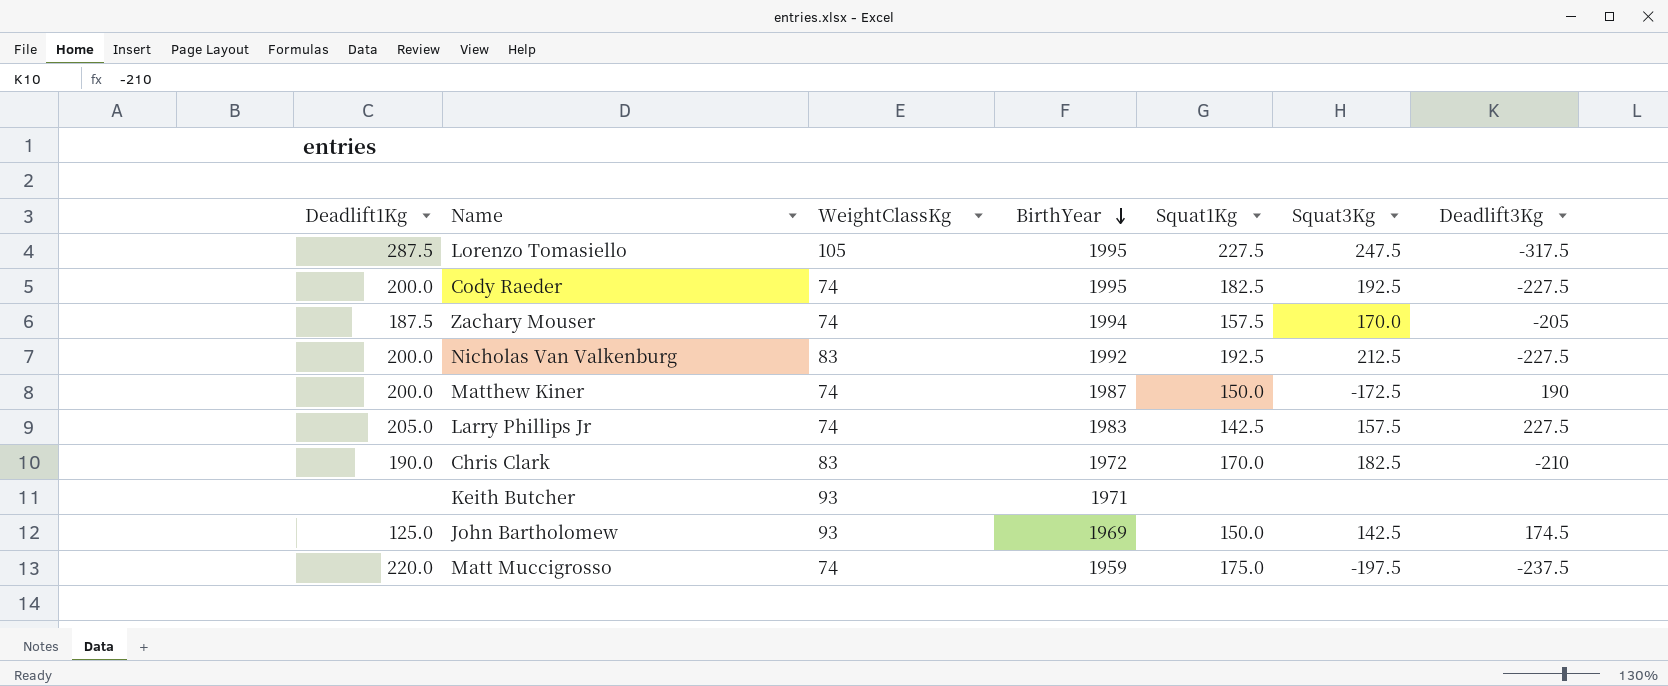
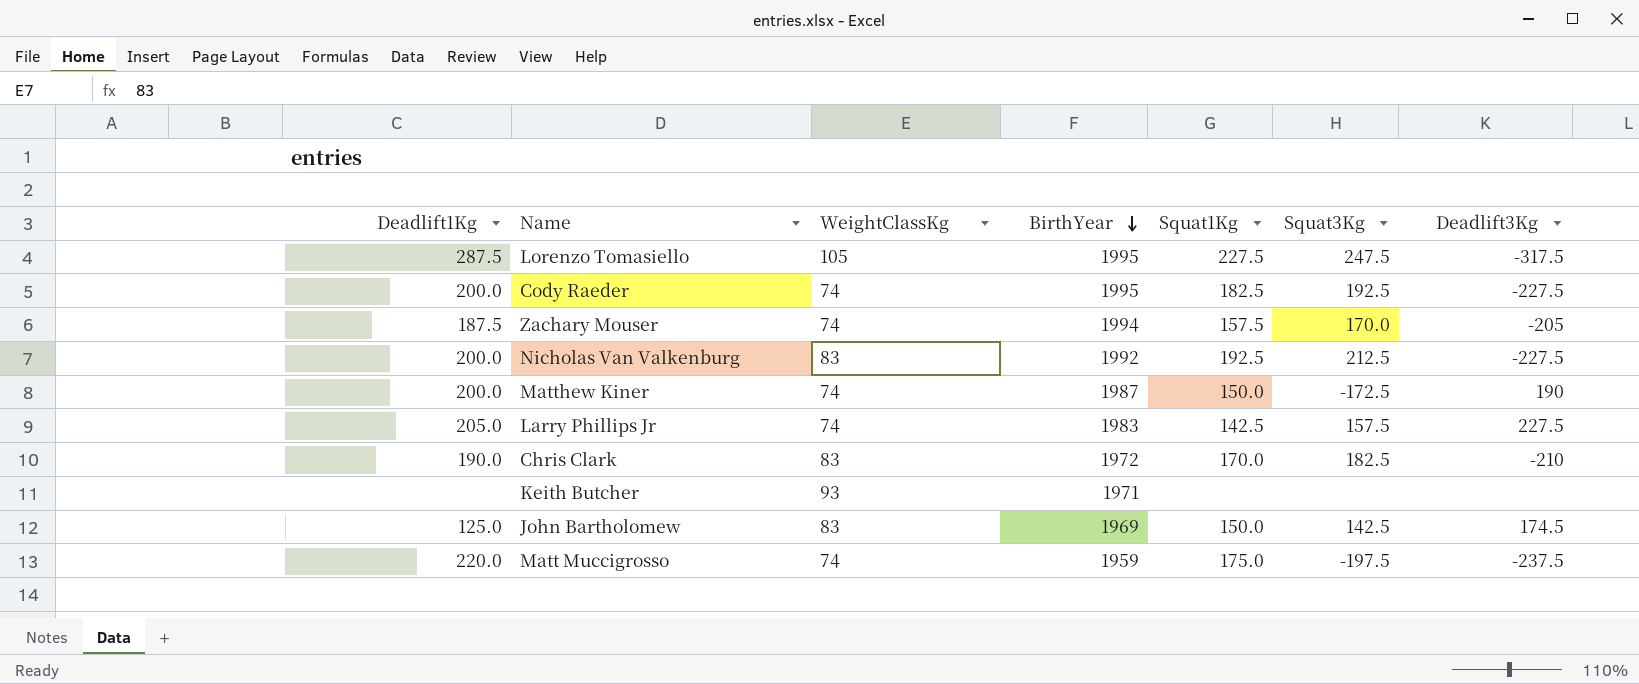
John Bartholomew | WeightClassKg: 93 -> 83

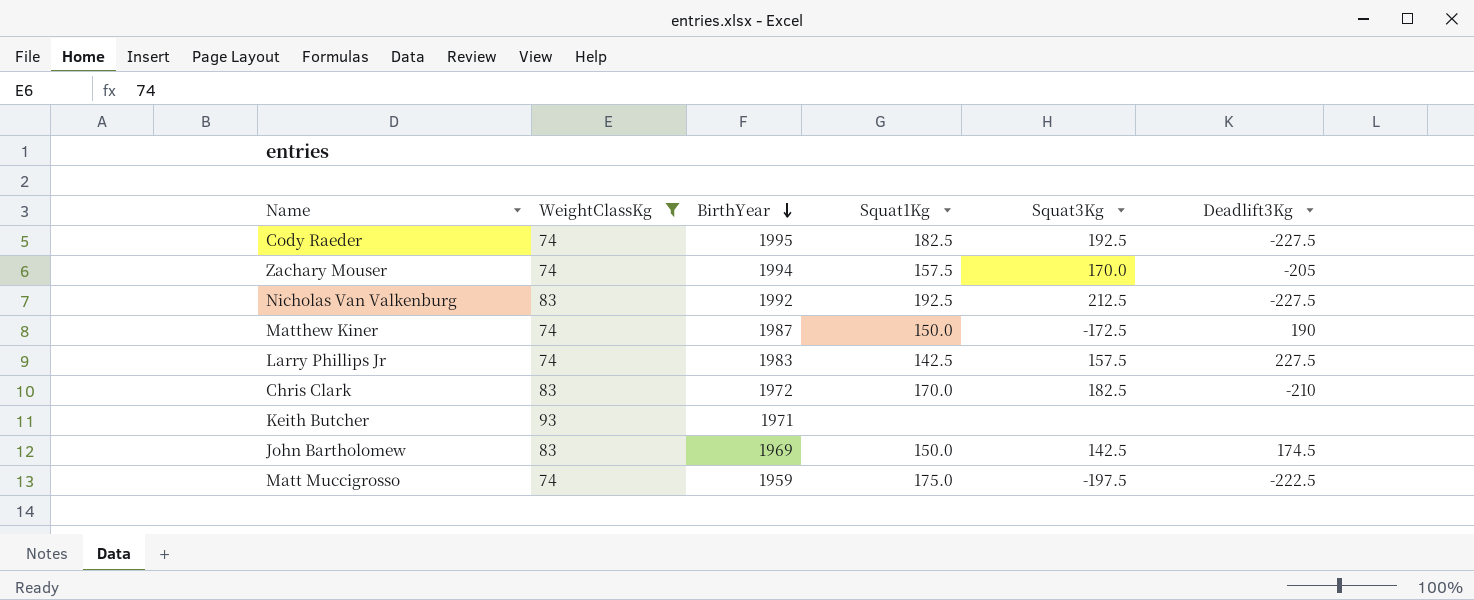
filter: none -> WeightClassKg != 105
column Deadlift1Kg | position: 1 -> none
Matt Muccigrosso | Deadlift3Kg: -237.5 -> -222.5

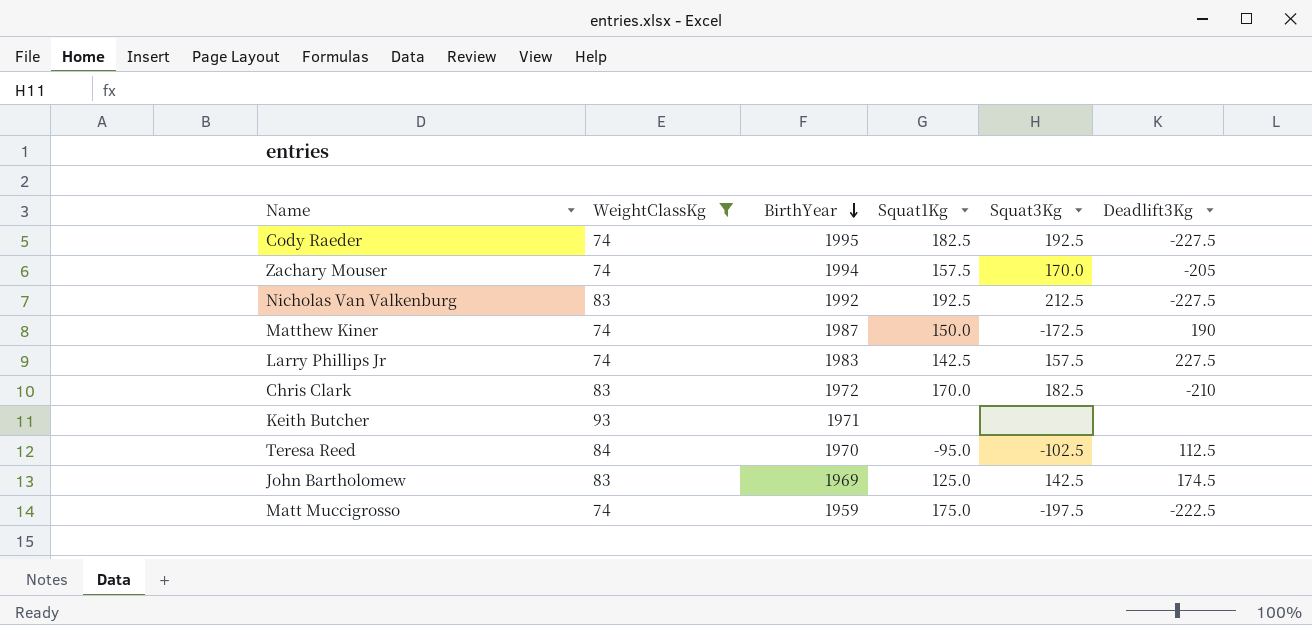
row Teresa Reed: none -> 84 | 1970 | -95.0 | -102.5 | 112.5
John Bartholomew | Squat1Kg: 150.0 -> 125.0

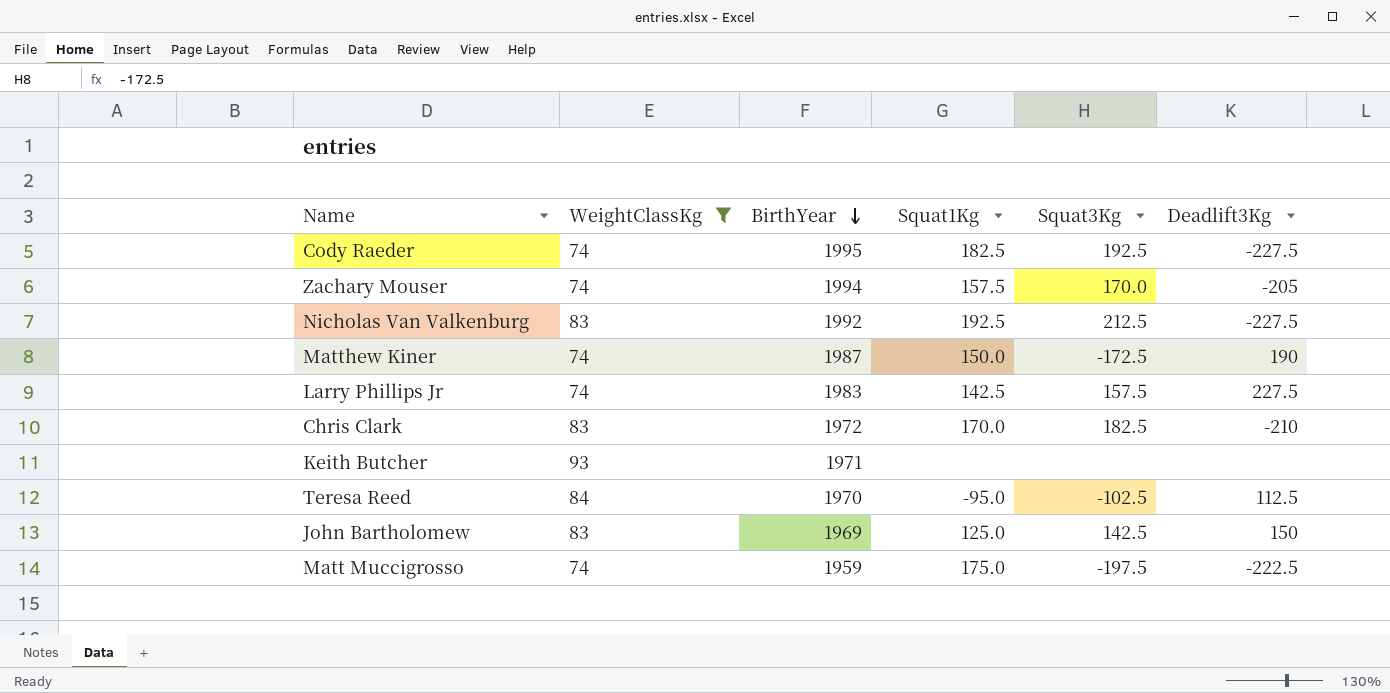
John Bartholomew | Deadlift3Kg: 174.5 -> 150

